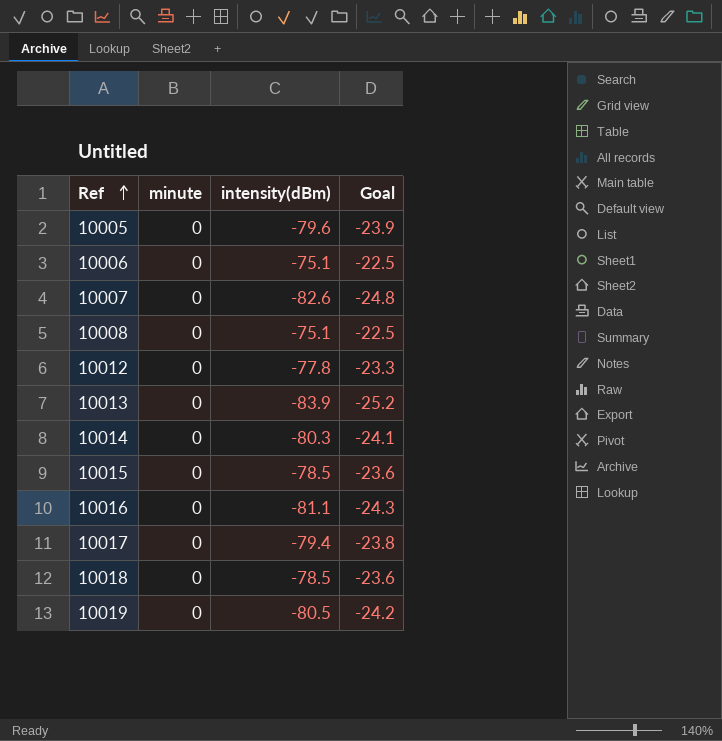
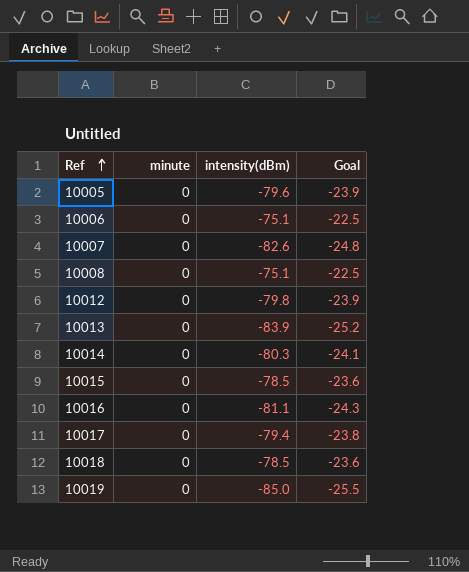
10012 | intensity(dBm): -77.8 -> -79.8
10012 | Goal: -23.3 -> -23.9
10019 | intensity(dBm): -80.5 -> -85.0
10019 | Goal: -24.2 -> -25.5

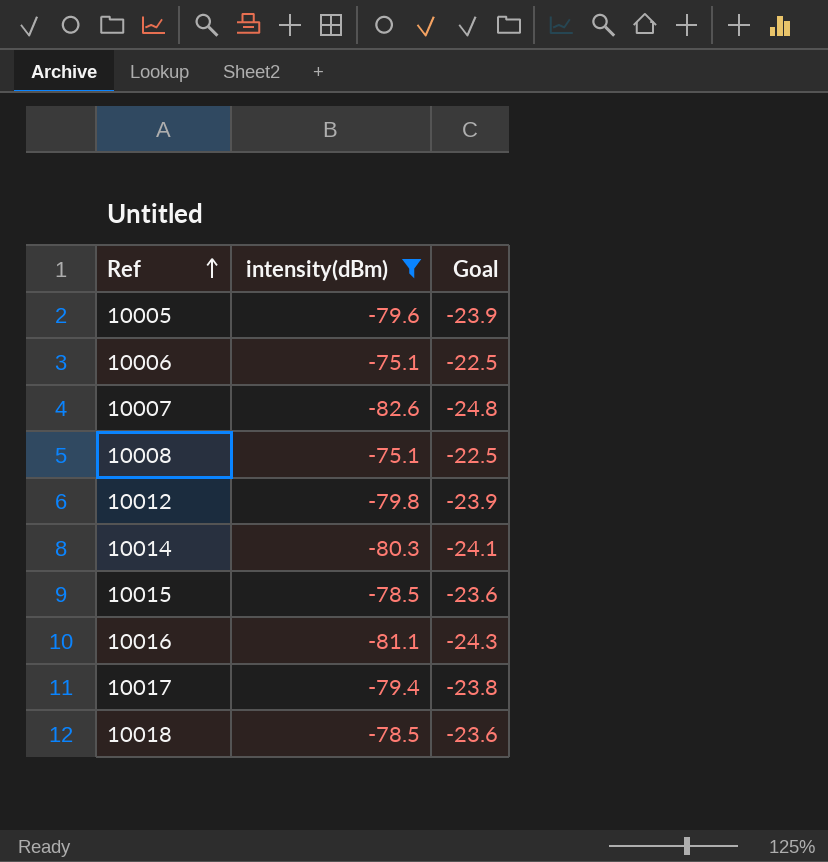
filter: none -> intensity(dBm) >= -82.6
column minute | position: 2 -> none

